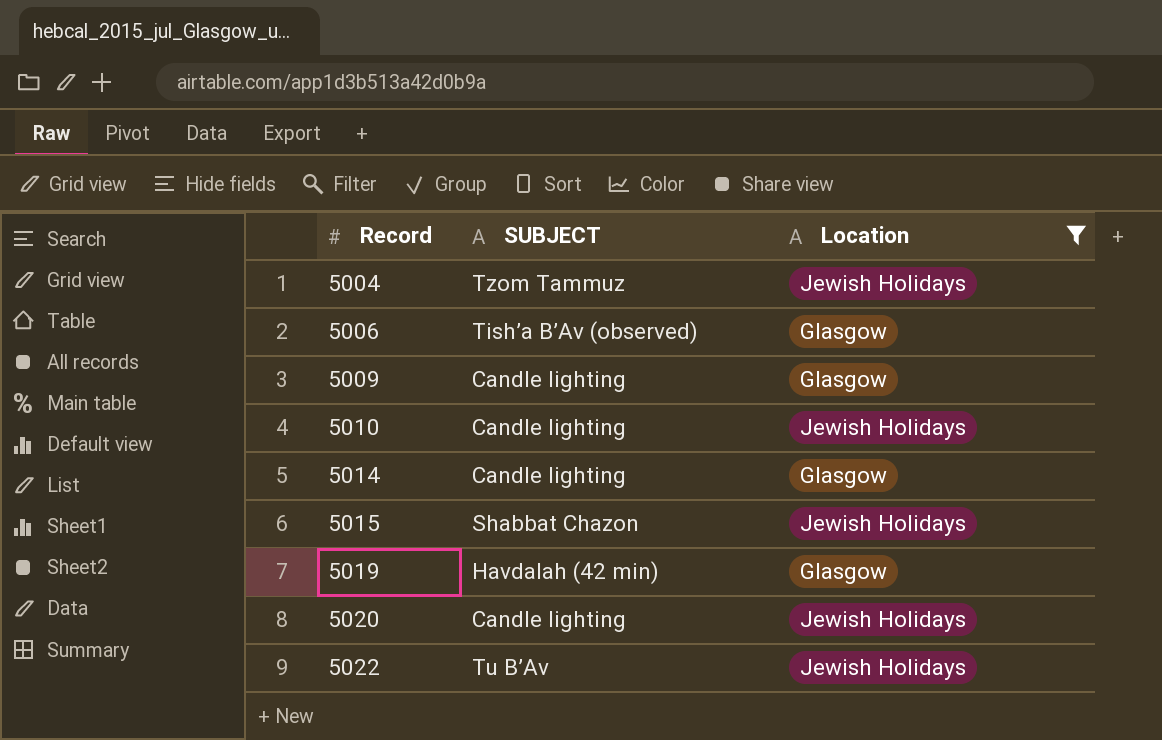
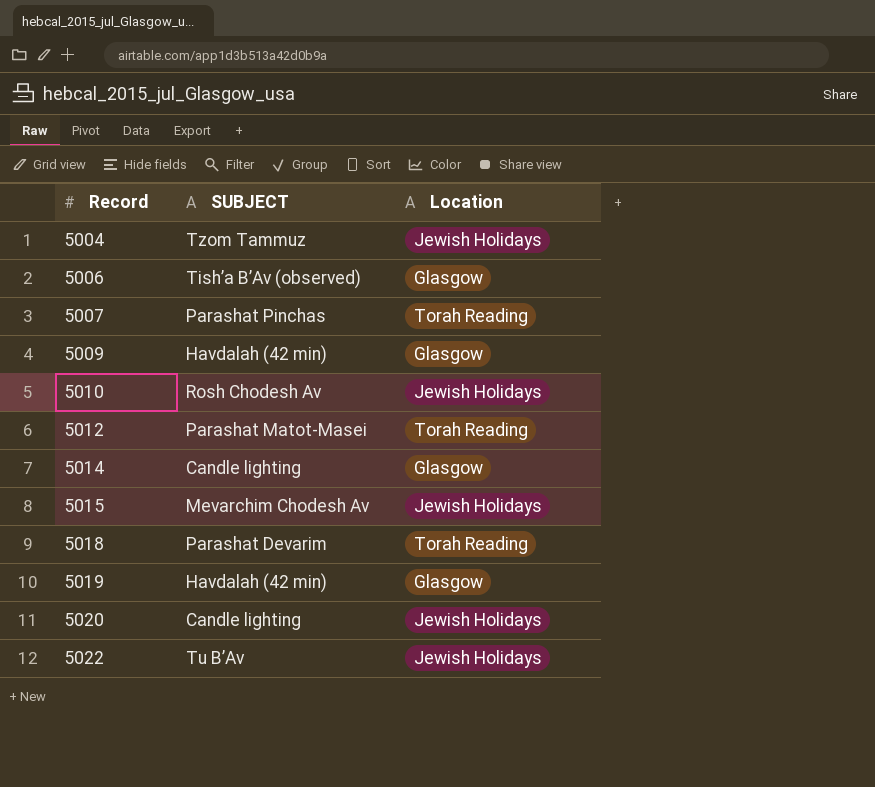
filter: Location != Torah Reading -> none
5009 | SUBJECT: Candle lighting -> Havdalah (42 min)
5010 | SUBJECT: Candle lighting -> Rosh Chodesh Av
5015 | SUBJECT: Shabbat Chazon -> Mevarchim Chodesh Av

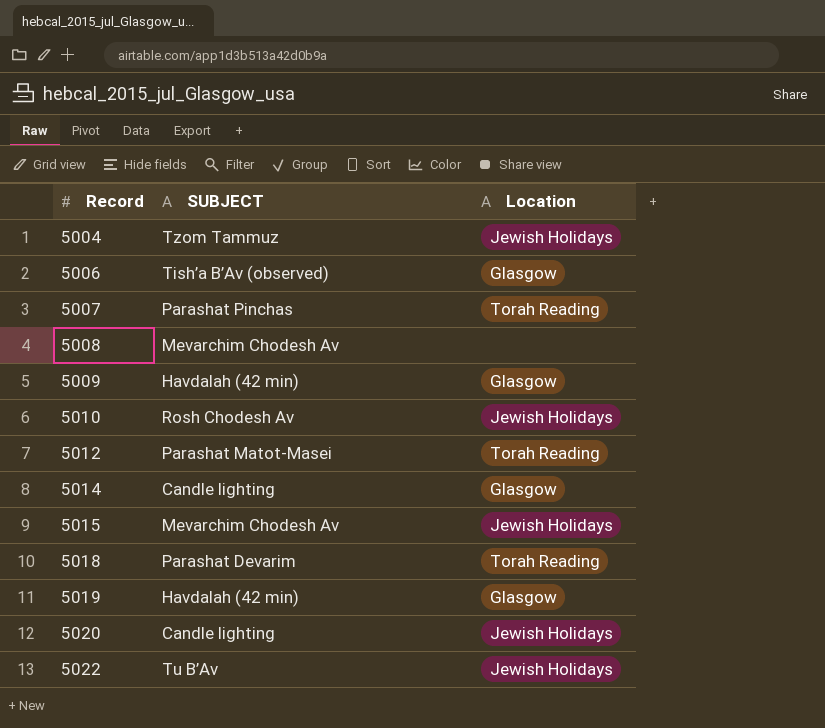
row 5008: none -> Mevarchim Chodesh Av | none

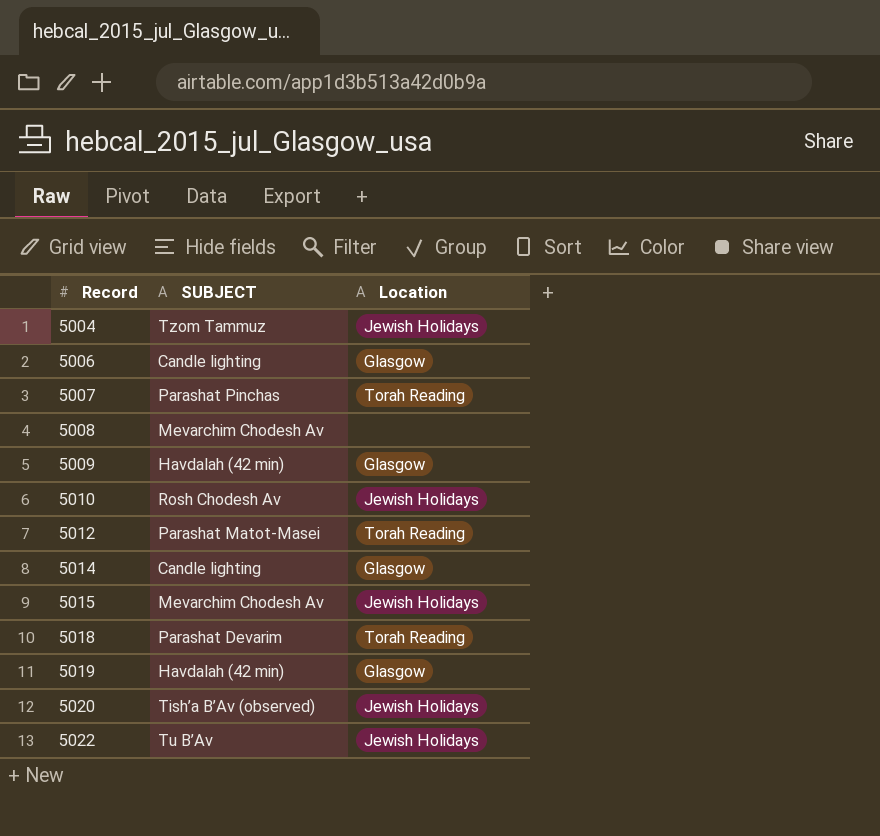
5006 | SUBJECT: Tish’a B’Av (observed) -> Candle lighting
5020 | SUBJECT: Candle lighting -> Tish’a B’Av (observed)

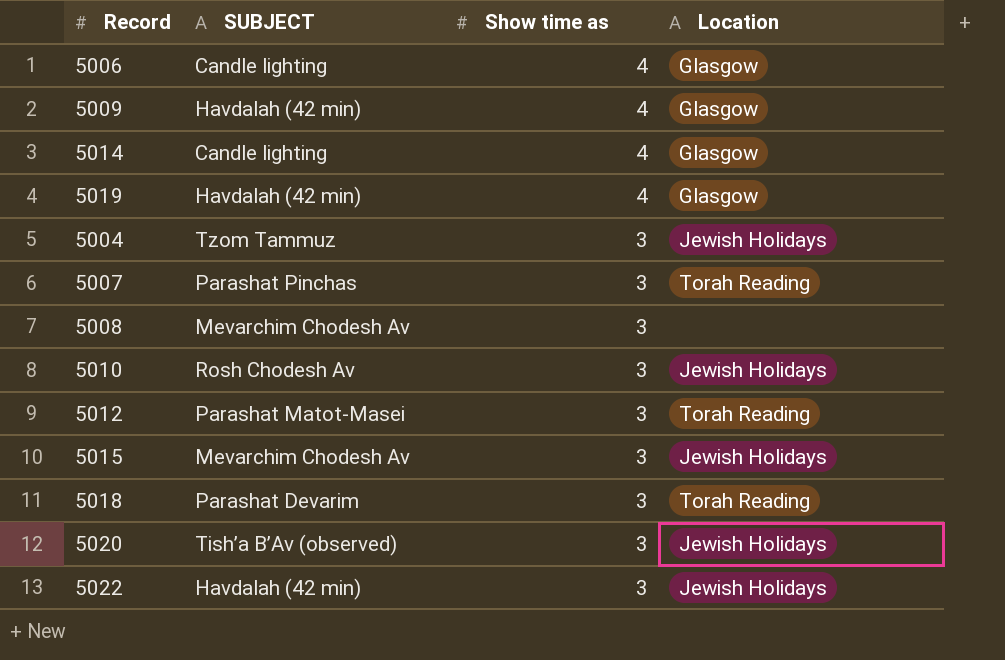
row order: Record ascending -> Show time as descending
column Show time as | position: none -> 3
5022 | SUBJECT: Tu B’Av -> Havdalah (42 min)

